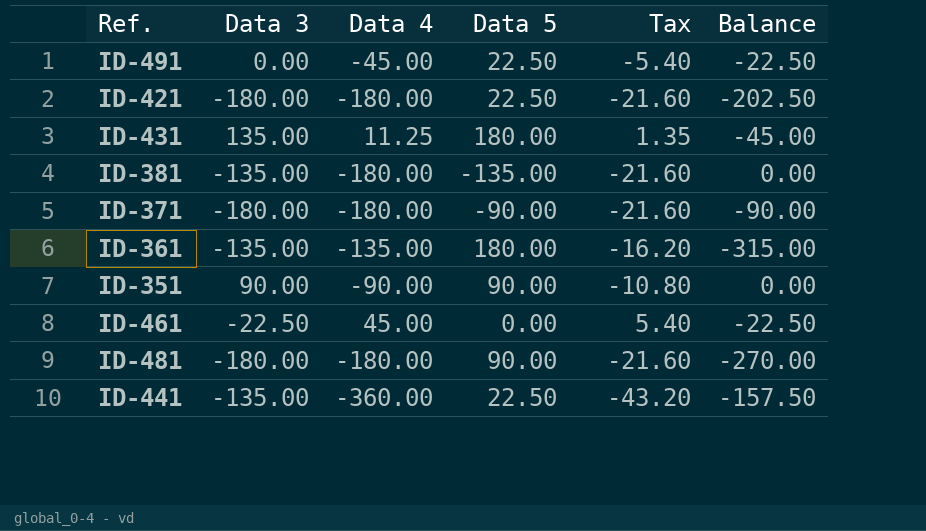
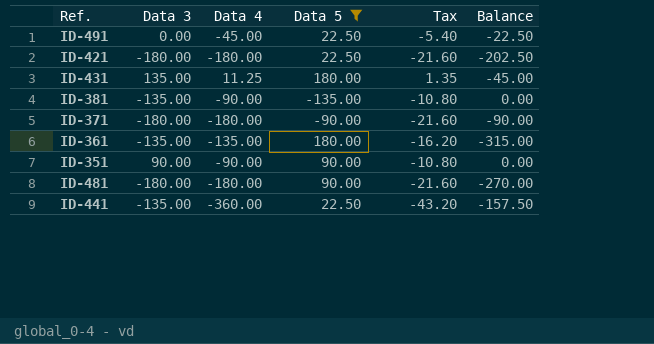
filter: none -> Data 5 != 0.00
ID-381 | Data 4: -180.00 -> -90.00
ID-381 | Tax: -21.60 -> -10.80

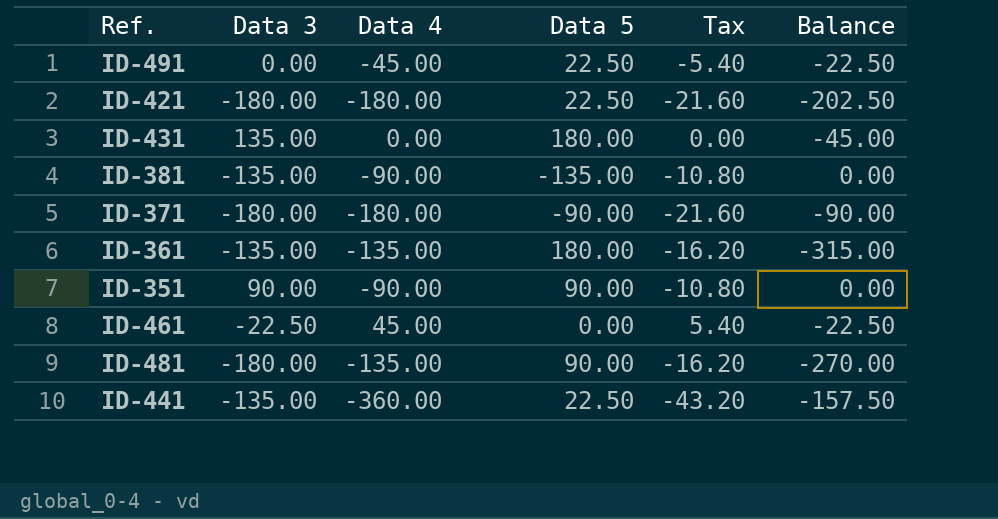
filter: Data 5 != 0.00 -> none
ID-431 | Data 4: 11.25 -> 0.00
ID-431 | Tax: 1.35 -> 0.00
ID-481 | Data 4: -180.00 -> -135.00
ID-481 | Tax: -21.60 -> -16.20

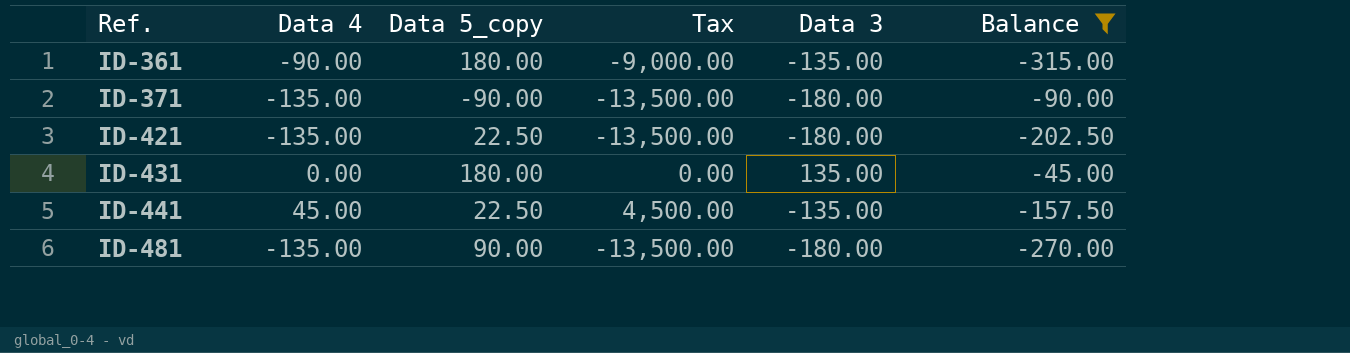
filter: none -> Balance <= -45.00
row order: none -> Ref. ascending
column name: Data 5 -> Data 5_copy
column Tax | formula: [Data 4] * 0.12 -> [Data 4] * 100
column Data 3 | position: 2 -> 5
ID-361 | Data 4: -135.00 -> -90.00
ID-371 | Data 4: -180.00 -> -135.00
ID-421 | Data 4: -180.00 -> -135.00
ID-441 | Data 4: -360.00 -> 45.00

